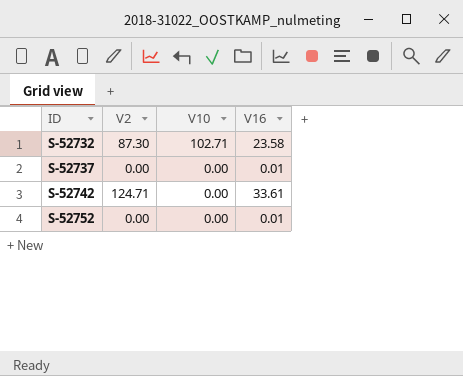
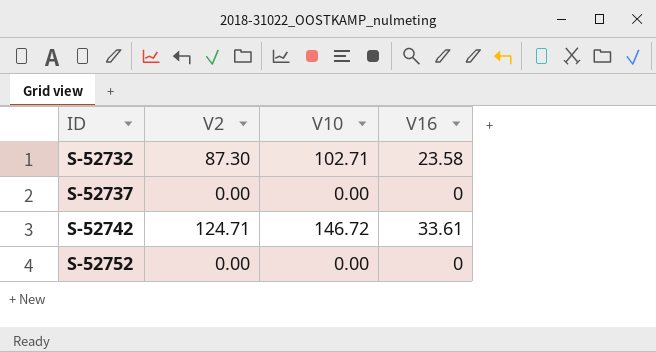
S-52737 | V16: 0.01 -> 0
S-52742 | V10: 0.00 -> 146.72
S-52752 | V16: 0.01 -> 0

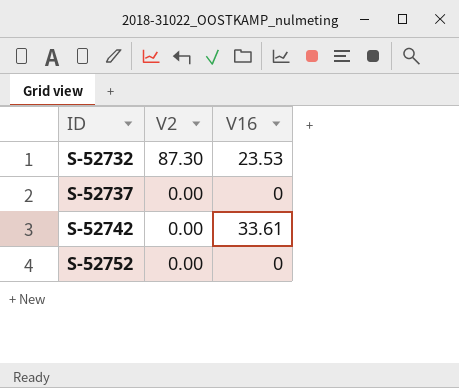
column V10 | position: 3 -> none
S-52732 | V16: 23.58 -> 23.53
S-52742 | V2: 124.71 -> 0.00

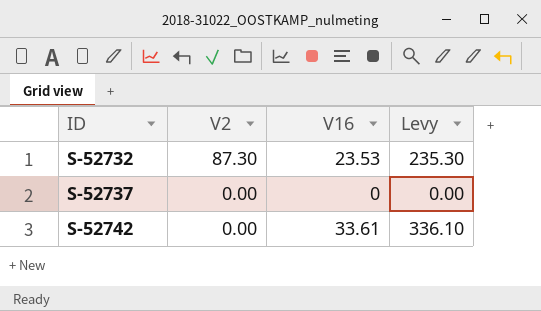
column Levy | formula: none -> [V16] * 10
row S-52752: 0.00 | 0 -> none

